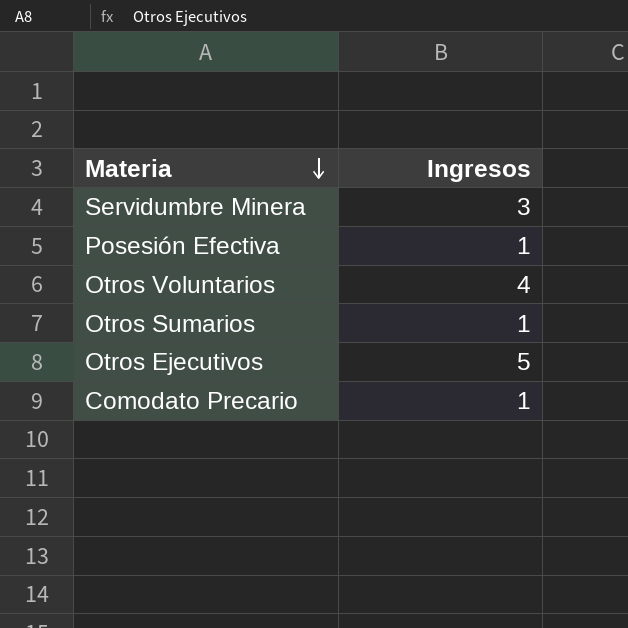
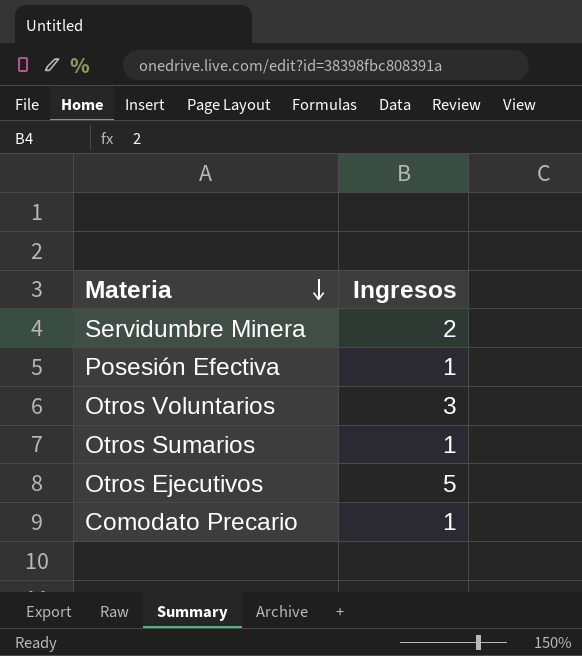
Servidumbre Minera | Ingresos: 3 -> 2
Otros Voluntarios | Ingresos: 4 -> 3

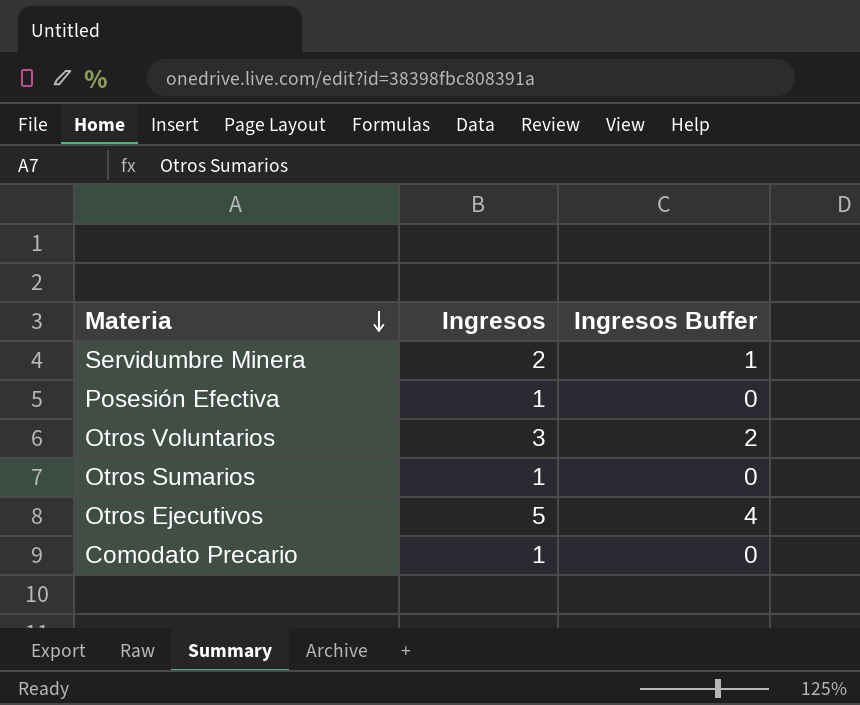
column Ingresos Buffer | formula: none -> [Ingresos] - 1

